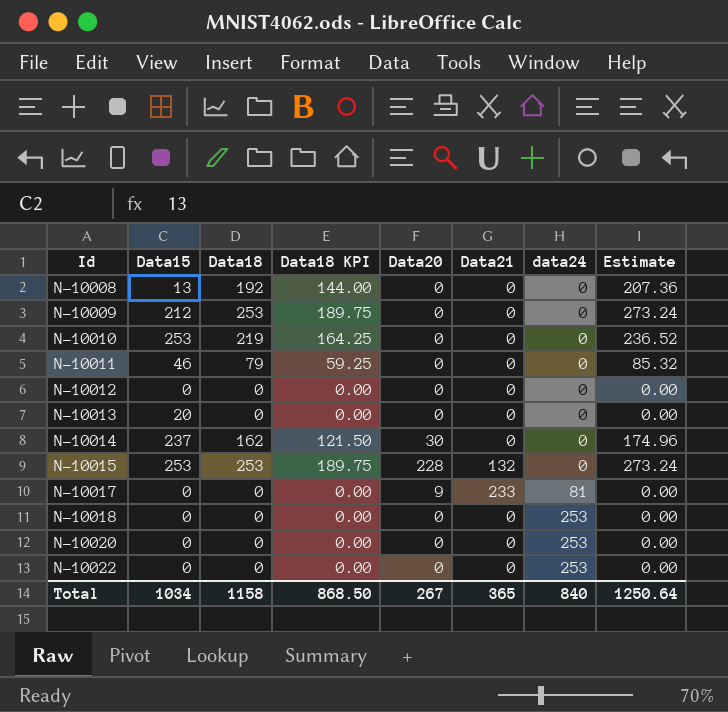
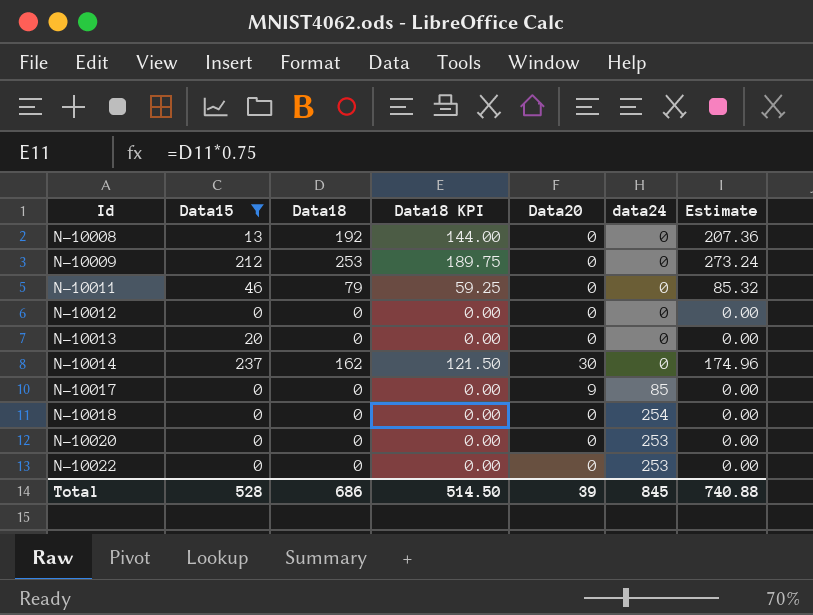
filter: none -> Data15 != 253
column Data21 | position: 6 -> none
N-10017 | data24: 81 -> 85
N-10018 | data24: 253 -> 254
Total | Data15: 1034 -> 528
Total | Data18: 1158 -> 686
Total | Data18 KPI: 868.50 -> 514.50
Total | Data20: 267 -> 39
Total | data24: 840 -> 845
Total | Estimate: 1250.64 -> 740.88

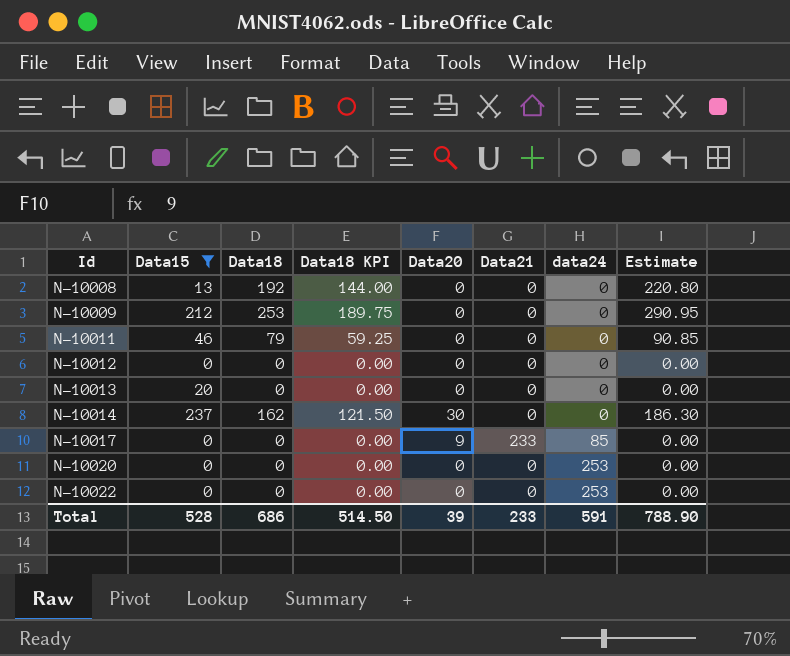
column Data21 | position: none -> 6
column Estimate | formula: [Data18] * 1.08 -> [Data18] * 1.15
row N-10018: 0 | 0 | 0.00 | 0 | 254 | 0.00 -> none
Total | data24: 845 -> 591
Total | Estimate: 740.88 -> 788.90

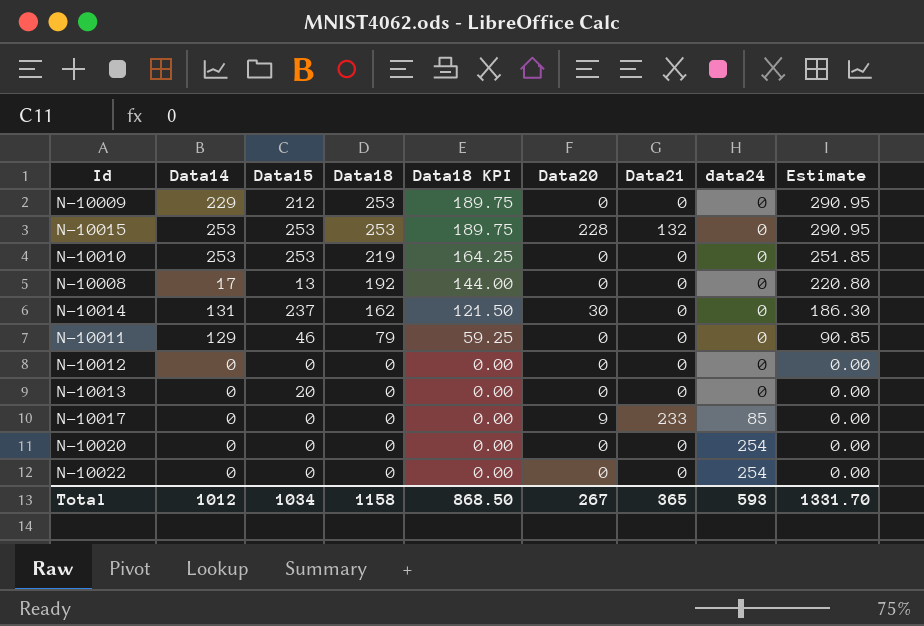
filter: Data15 != 253 -> none
row order: Id ascending -> Data18 descending
column Data14 | position: none -> 2
N-10020 | data24: 253 -> 254
N-10022 | data24: 253 -> 254
Total | Data15: 528 -> 1034
Total | Data18: 686 -> 1158
Total | Data18 KPI: 514.50 -> 868.50
Total | Data20: 39 -> 267
Total | Data21: 233 -> 365
Total | data24: 591 -> 593
Total | Estimate: 788.90 -> 1331.70

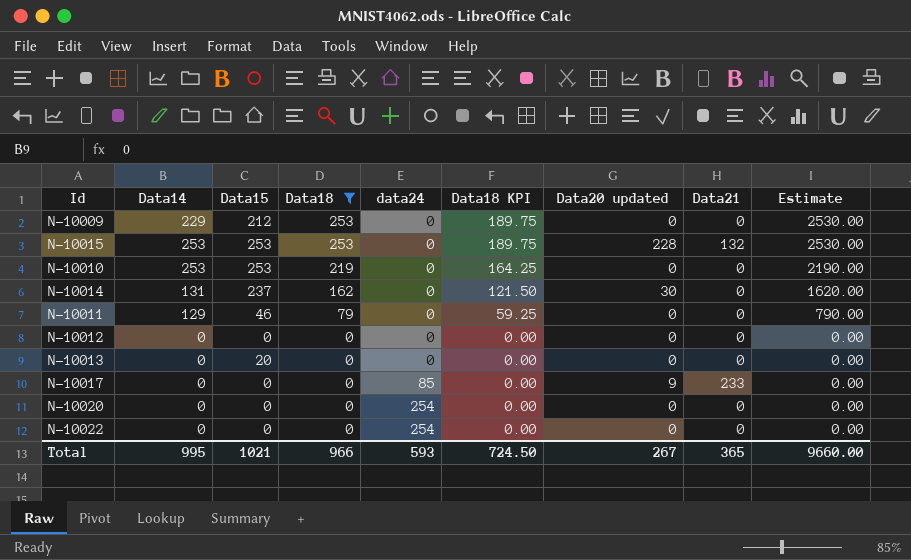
filter: none -> Data18 != 192
column data24 | position: 8 -> 5
column name: Data20 -> Data20 updated
column Estimate | formula: [Data18] * 1.15 -> [Data18] * 10
Total | Data14: 1012 -> 995
Total | Data15: 1034 -> 1021
Total | Data18: 1158 -> 966
Total | Data18 KPI: 868.50 -> 724.50
Total | Estimate: 1331.70 -> 9660.00

